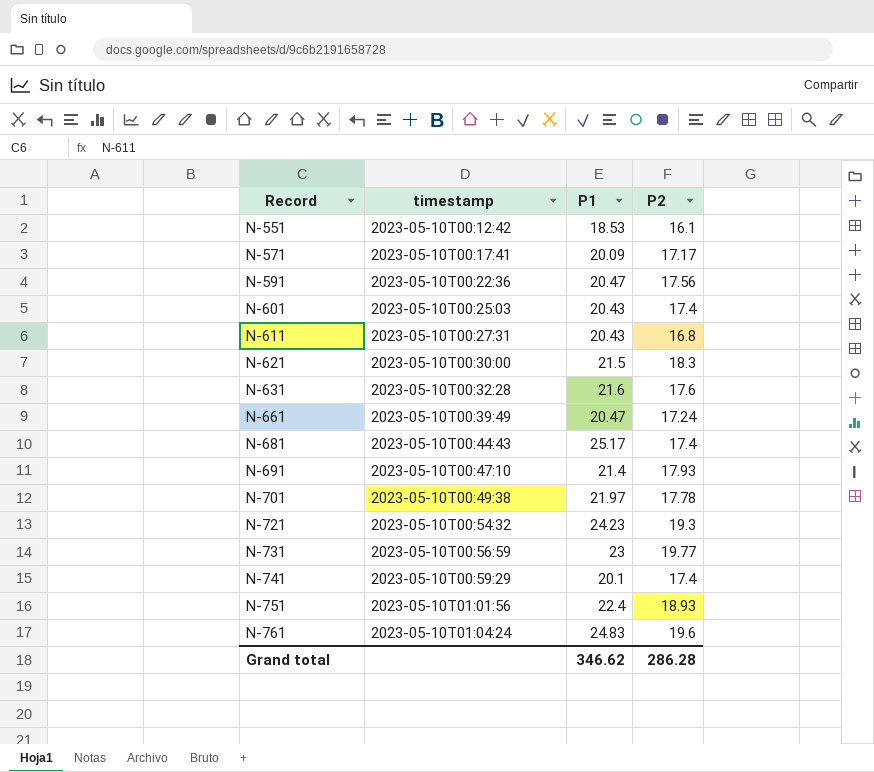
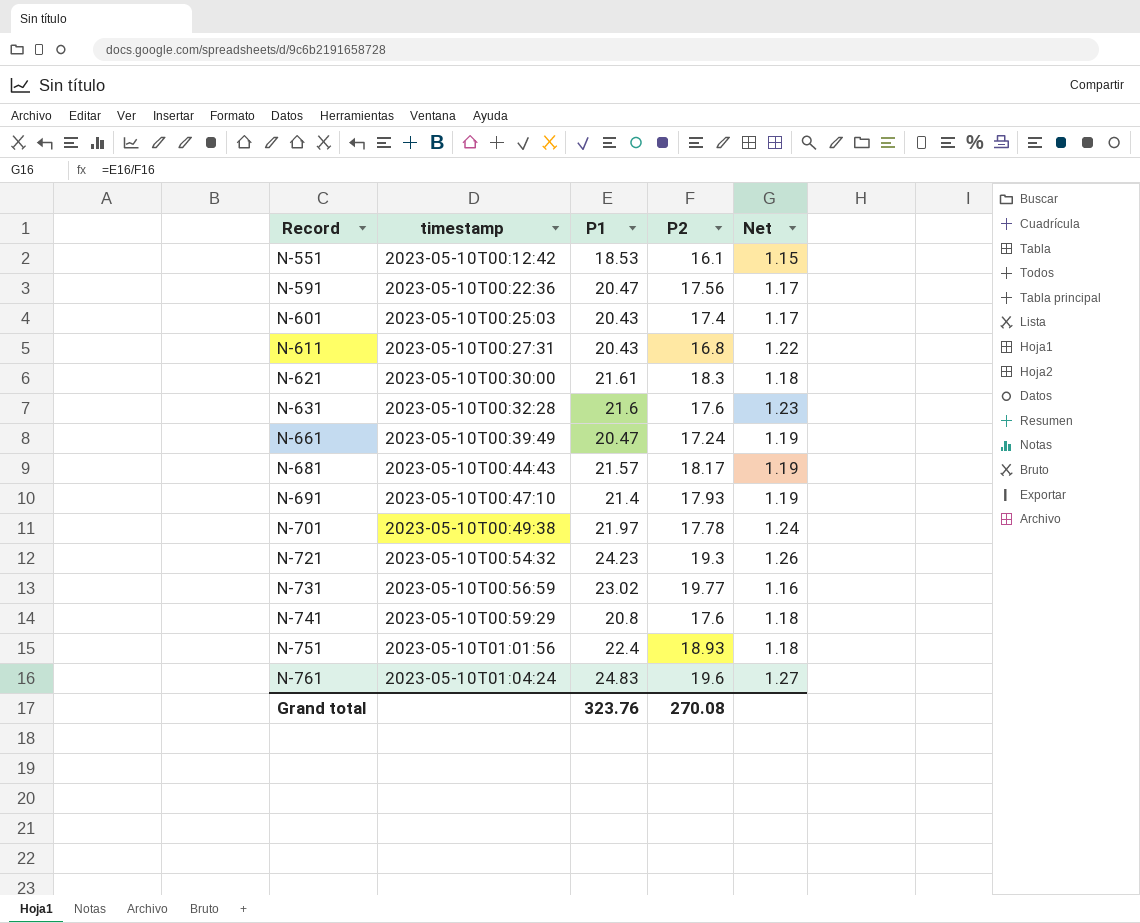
column Net | formula: none -> [P1] / [P2]
row N-571: 2023-05-10T00:17:41 | 20.09 | 17.17 -> none
N-621 | P1: 21.5 -> 21.61
N-681 | P1: 25.17 -> 21.57
N-681 | P2: 17.4 -> 18.17
N-731 | P1: 23 -> 23.02
N-741 | P1: 20.1 -> 20.8
N-741 | P2: 17.4 -> 17.6
Grand total | P1: 346.62 -> 323.76
Grand total | P2: 286.28 -> 270.08

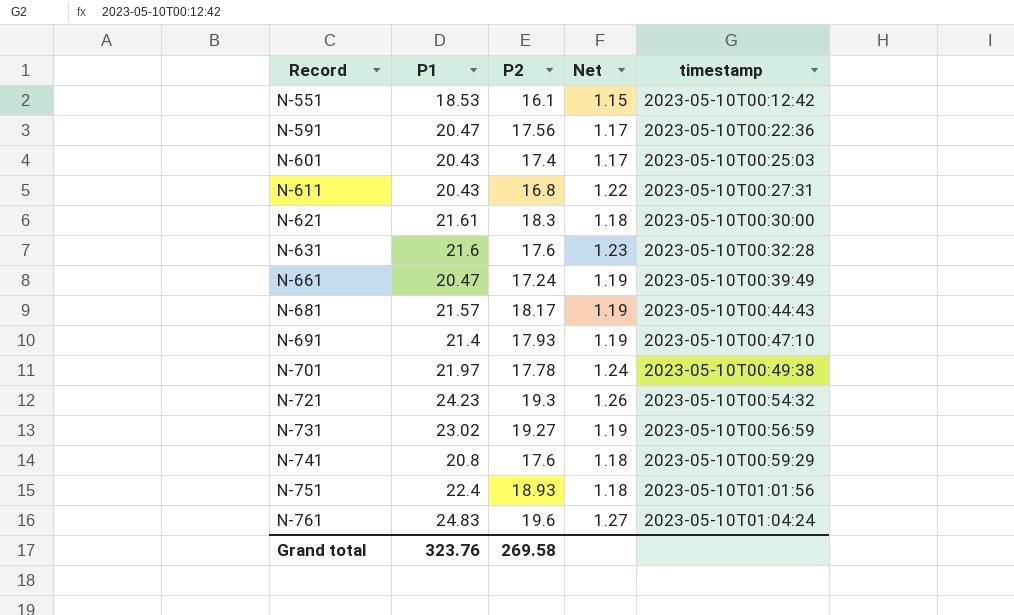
column timestamp | position: 2 -> 5
N-731 | P2: 19.77 -> 19.27
N-731 | Net: 1.16 -> 1.19
Grand total | P2: 270.08 -> 269.58

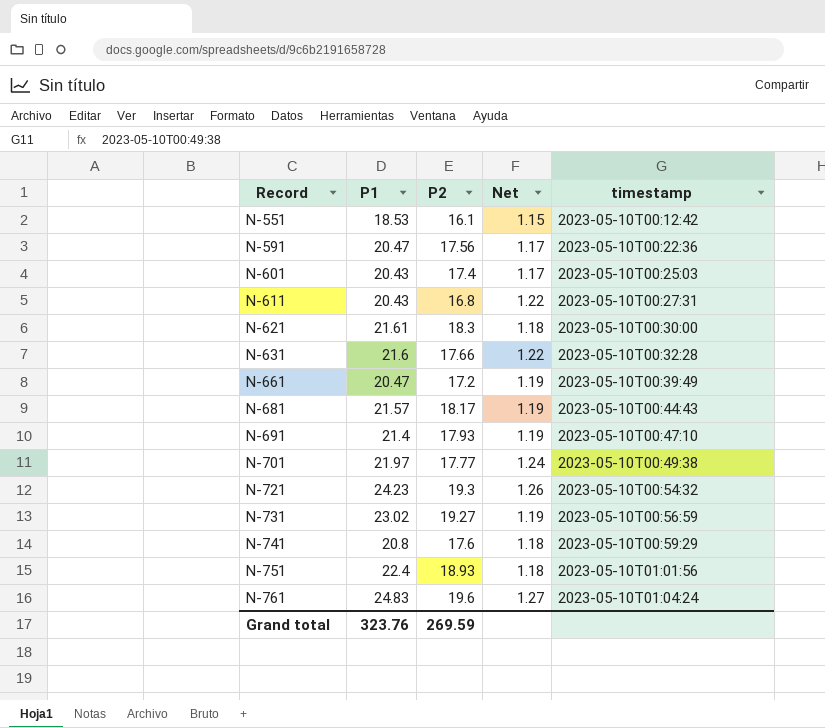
N-631 | P2: 17.6 -> 17.66
N-631 | Net: 1.23 -> 1.22
N-661 | P2: 17.24 -> 17.2
N-701 | P2: 17.78 -> 17.77
Grand total | P2: 269.58 -> 269.59

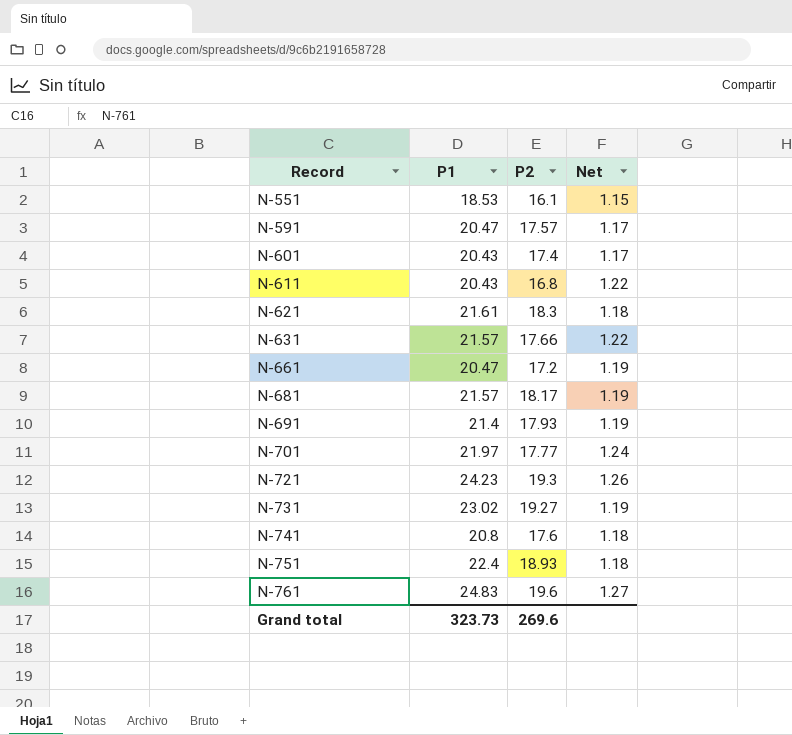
column timestamp | position: 5 -> none
N-591 | P2: 17.56 -> 17.57
N-631 | P1: 21.6 -> 21.57
Grand total | P1: 323.76 -> 323.73
Grand total | P2: 269.59 -> 269.6

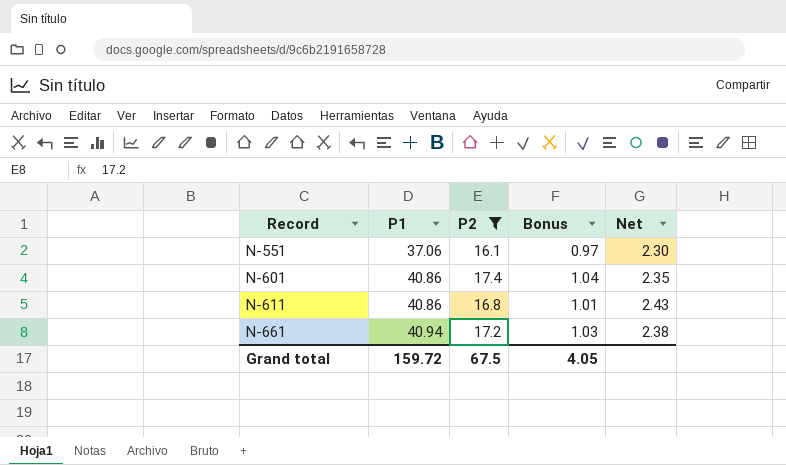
filter: none -> P2 <= 17.4
column Bonus | formula: none -> [P2] * 0.06
N-551 | P1: 18.53 -> 37.06
N-551 | Net: 1.15 -> 2.30
N-601 | P1: 20.43 -> 40.86
N-601 | Net: 1.17 -> 2.35
N-611 | P1: 20.43 -> 40.86
N-611 | Net: 1.22 -> 2.43
N-661 | P1: 20.47 -> 40.94
N-661 | Net: 1.19 -> 2.38
Grand total | P1: 323.73 -> 159.72
Grand total | P2: 269.6 -> 67.5

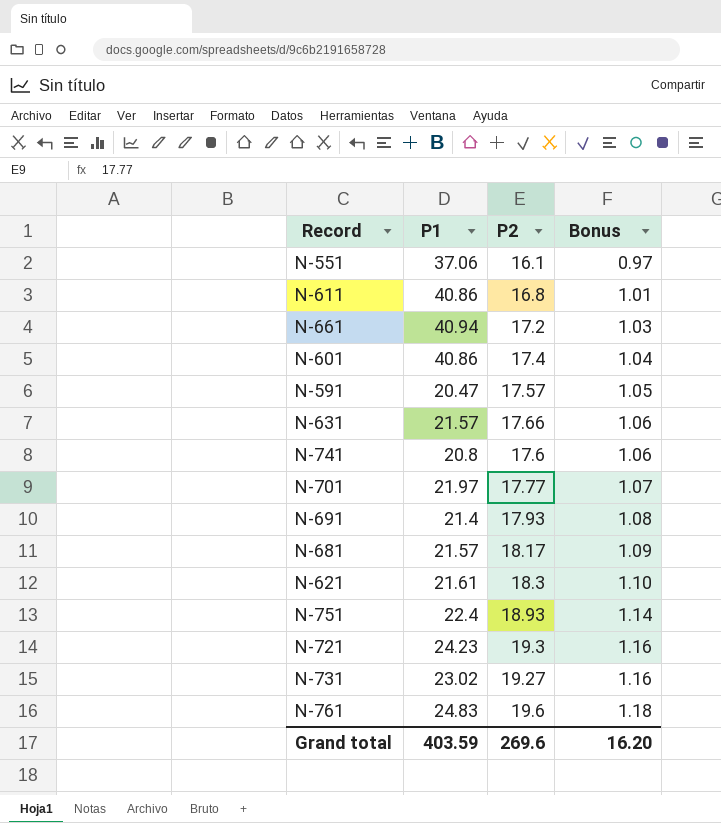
filter: P2 <= 17.4 -> none
row order: Record ascending -> Bonus ascending
column Net | formula: [P1] / [P2] -> none
Grand total | P1: 159.72 -> 403.59
Grand total | P2: 67.5 -> 269.6
Grand total | Bonus: 4.05 -> 16.20

